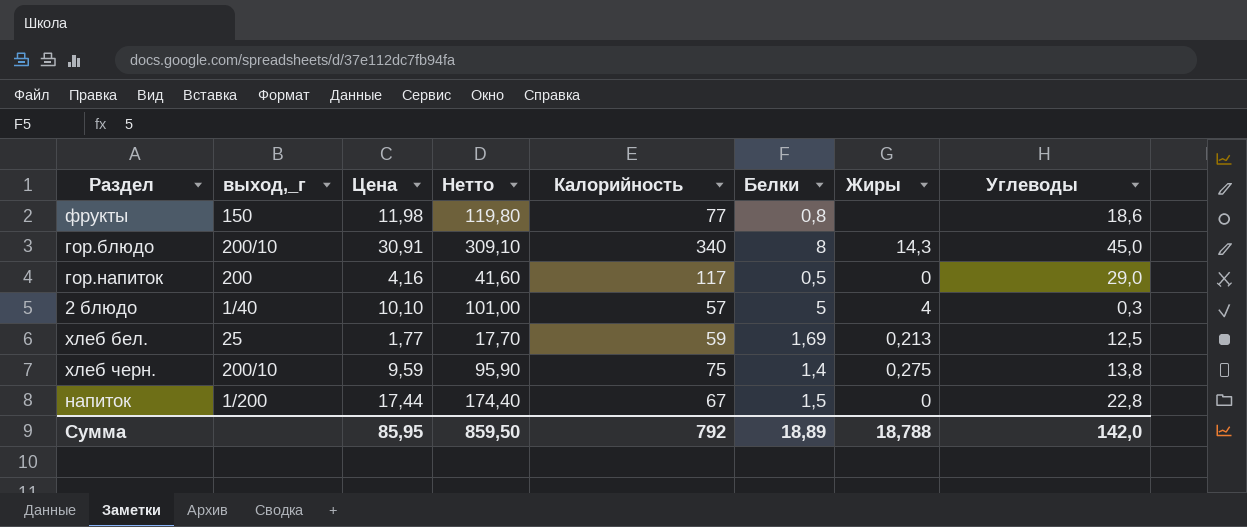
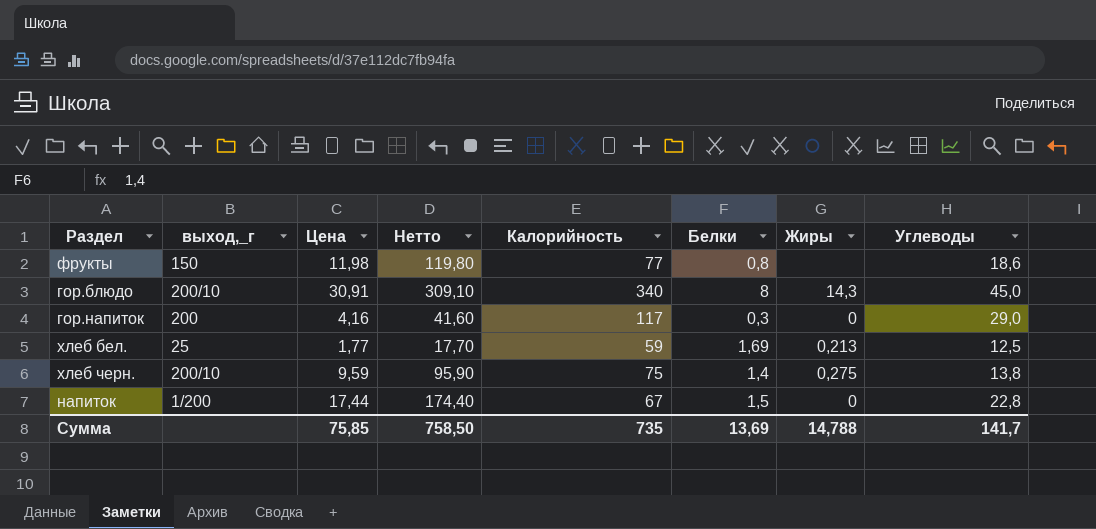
row 2 блюдо: 1/40 | 10,10 | 101,00 | 57 | 5 | 4 | 0,3 -> none
гор.напиток | Белки: 0,5 -> 0,3
Сумма | Цена: 85,95 -> 75,85
Сумма | Нетто: 859,50 -> 758,50
Сумма | Калорийность: 792 -> 735
Сумма | Белки: 18,89 -> 13,69
Сумма | Жиры: 18,788 -> 14,788
Сумма | Углеводы: 142,0 -> 141,7

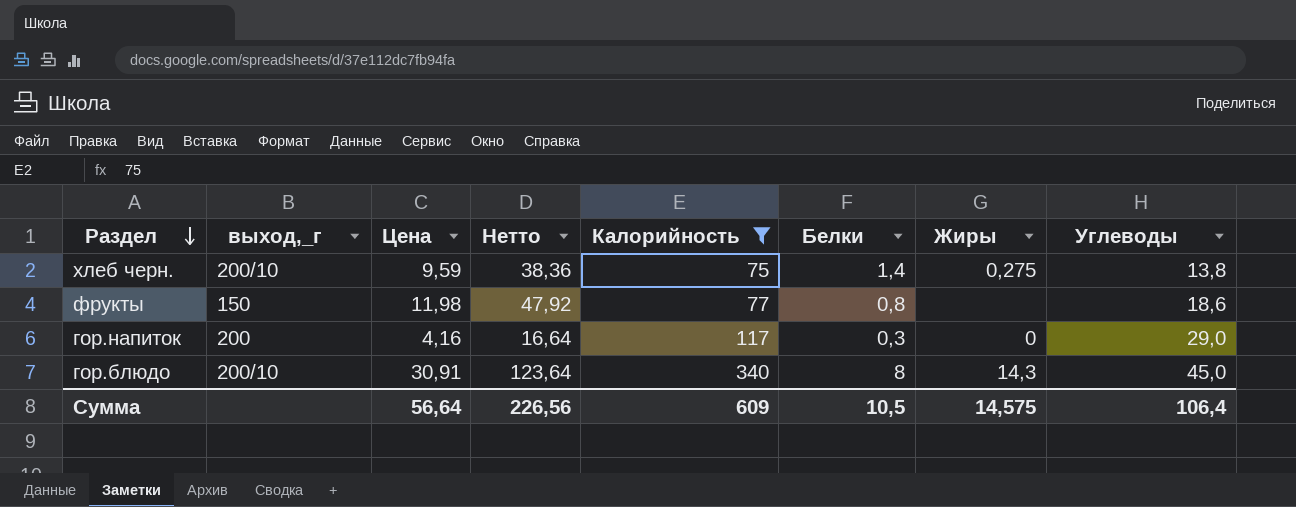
filter: none -> Калорийность >= 75
row order: none -> Раздел descending
column Нетто | formula: [Цена] * 10 -> [Цена] * 4
Сумма | Цена: 75,85 -> 56,64
Сумма | Нетто: 758,50 -> 226,56
Сумма | Калорийность: 735 -> 609
Сумма | Белки: 13,69 -> 10,5
Сумма | Жиры: 14,788 -> 14,575
Сумма | Углеводы: 141,7 -> 106,4

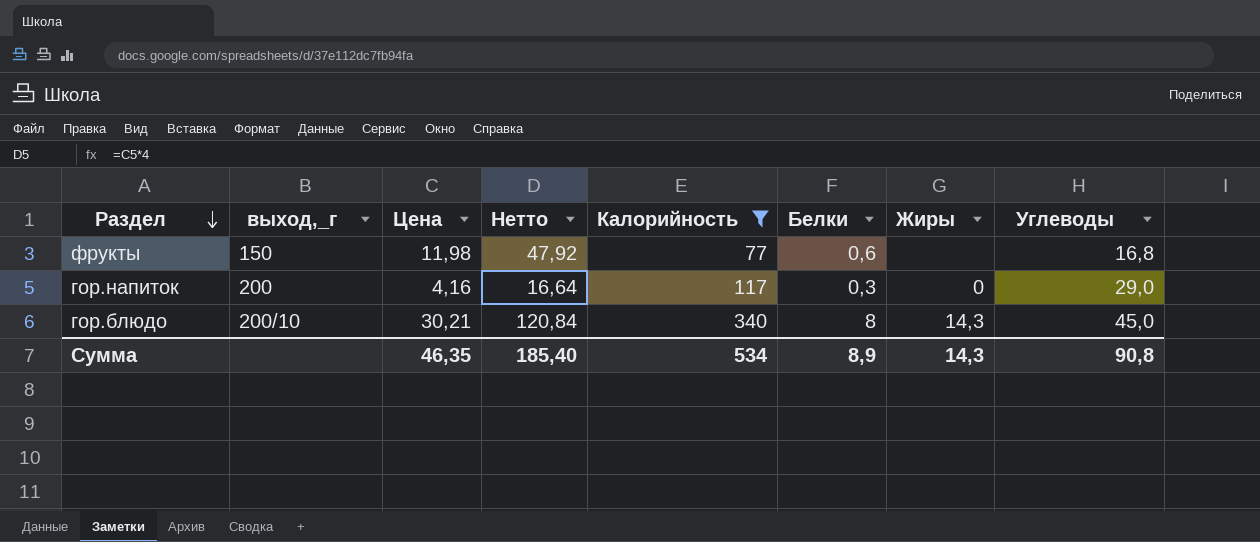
row хлеб черн.: 200/10 | 9,59 | 38,36 | 75 | 1,4 | 0,275 | 13,8 -> none
фрукты | Белки: 0,8 -> 0,6
фрукты | Углеводы: 18,6 -> 16,8
гор.блюдо | Цена: 30,91 -> 30,21
гор.блюдо | Нетто: 123,64 -> 120,84
Сумма | Цена: 56,64 -> 46,35
Сумма | Нетто: 226,56 -> 185,40
Сумма | Калорийность: 609 -> 534
Сумма | Белки: 10,5 -> 8,9
Сумма | Жиры: 14,575 -> 14,3
Сумма | Углеводы: 106,4 -> 90,8

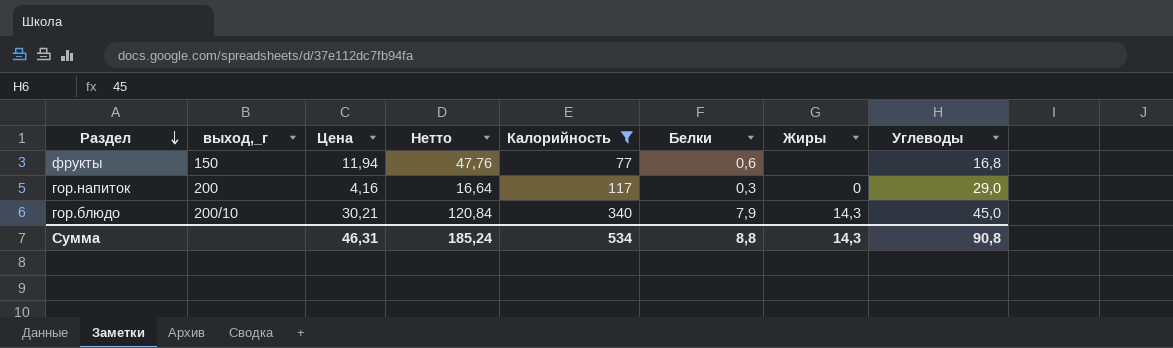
фрукты | Цена: 11,98 -> 11,94
фрукты | Нетто: 47,92 -> 47,76
гор.блюдо | Белки: 8 -> 7,9
Сумма | Цена: 46,35 -> 46,31
Сумма | Нетто: 185,40 -> 185,24
Сумма | Белки: 8,9 -> 8,8

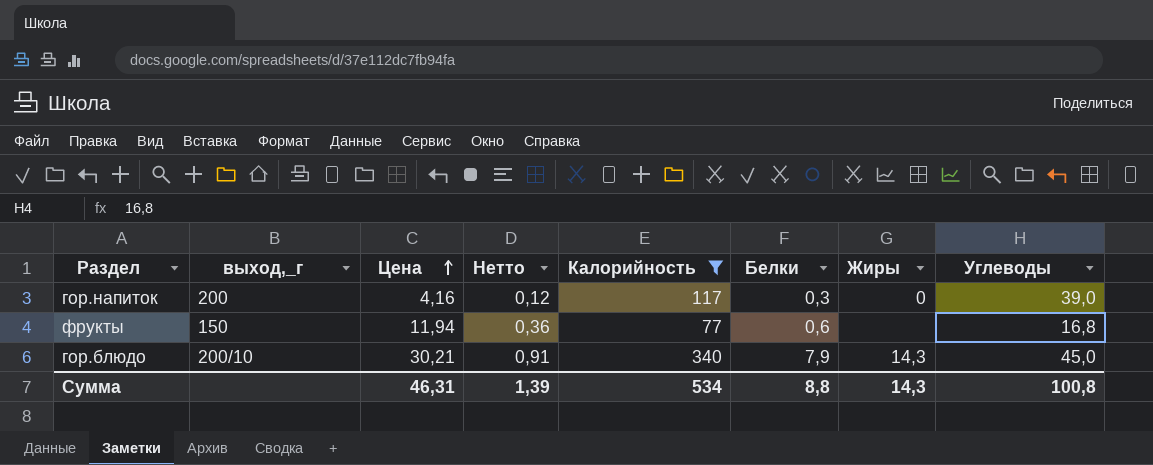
row order: Раздел descending -> Цена ascending
column Нетто | formula: [Цена] * 4 -> [Цена] * 0,03
гор.напиток | Углеводы: 29,0 -> 39,0
Сумма | Нетто: 185,24 -> 1,39
Сумма | Углеводы: 90,8 -> 100,8

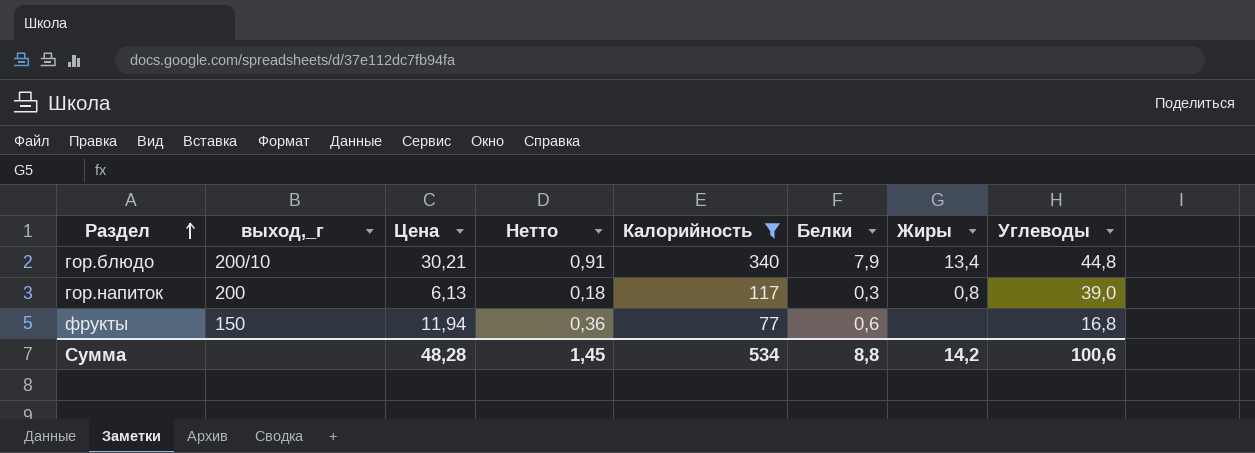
row order: Цена ascending -> Раздел ascending
гор.блюдо | Жиры: 14,3 -> 13,4
гор.блюдо | Углеводы: 45,0 -> 44,8
гор.напиток | Цена: 4,16 -> 6,13
гор.напиток | Нетто: 0,12 -> 0,18
гор.напиток | Жиры: 0 -> 0,8
Сумма | Цена: 46,31 -> 48,28
Сумма | Нетто: 1,39 -> 1,45
Сумма | Жиры: 14,3 -> 14,2
Сумма | Углеводы: 100,8 -> 100,6

